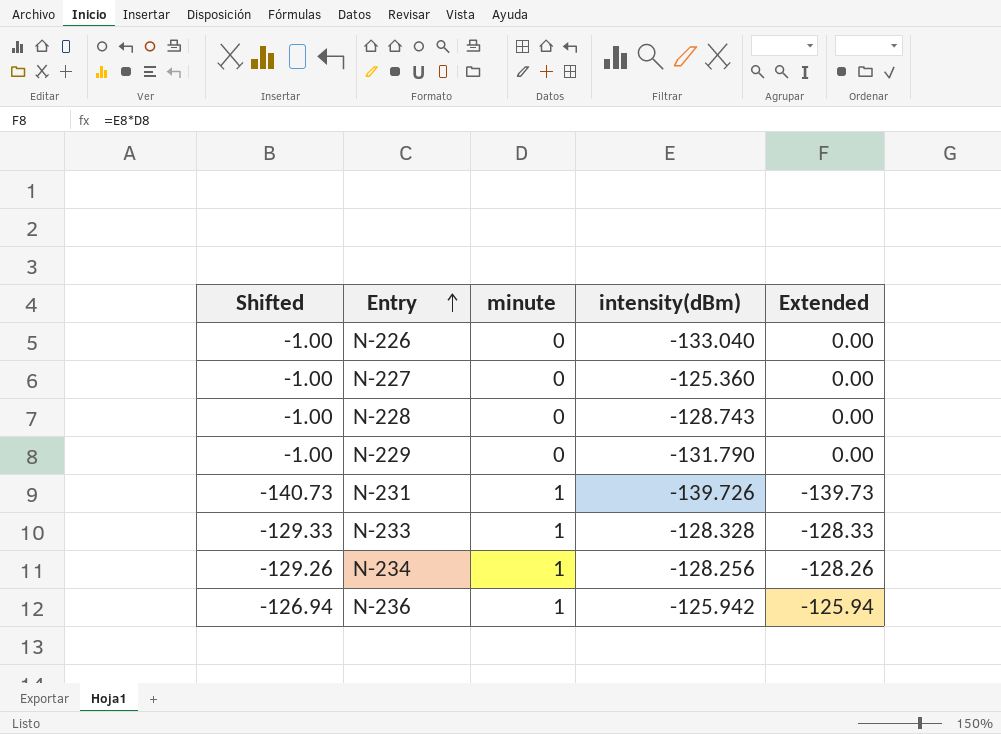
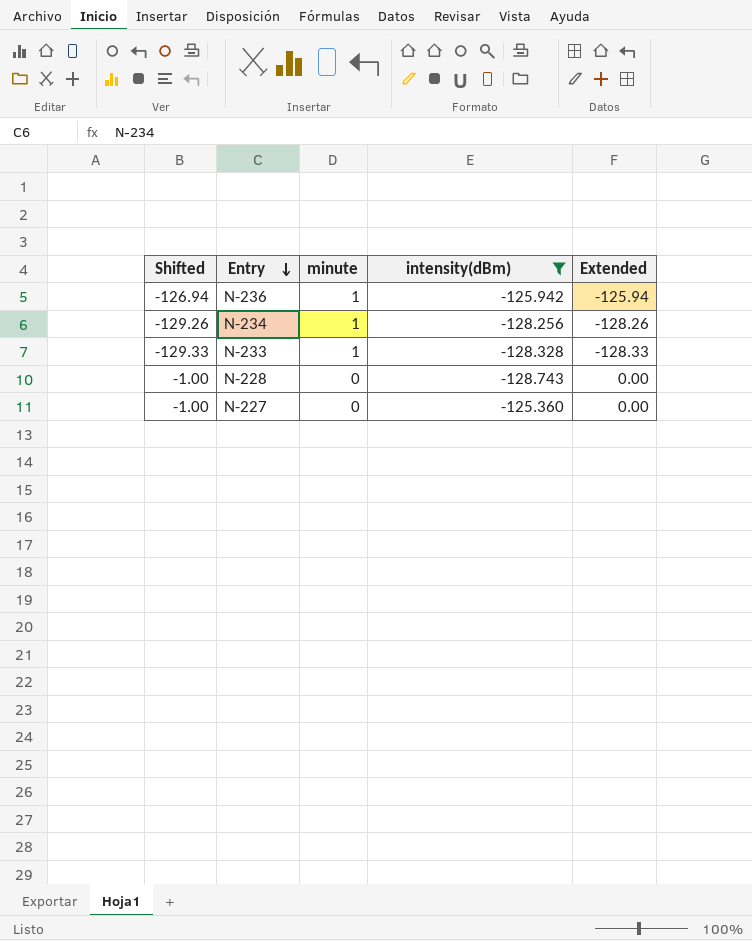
filter: none -> intensity(dBm) >= -128.743
row order: Entry ascending -> Entry descending

